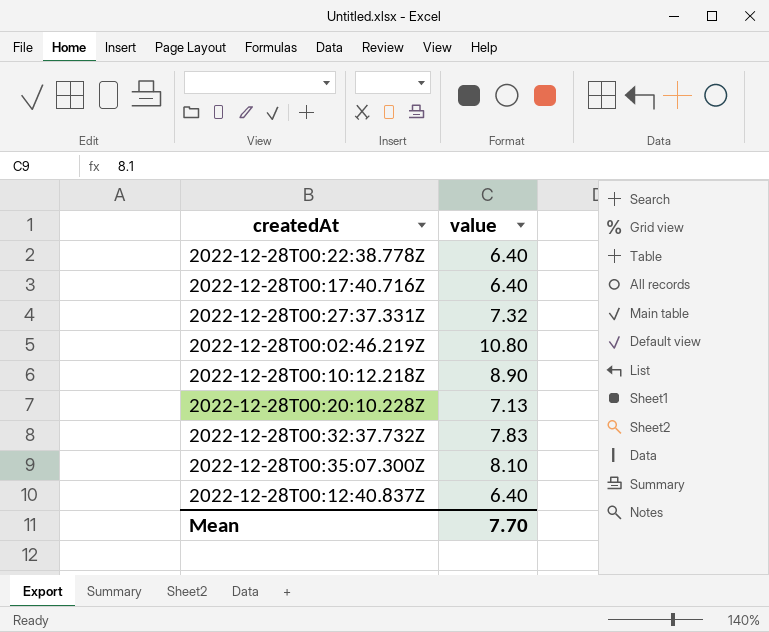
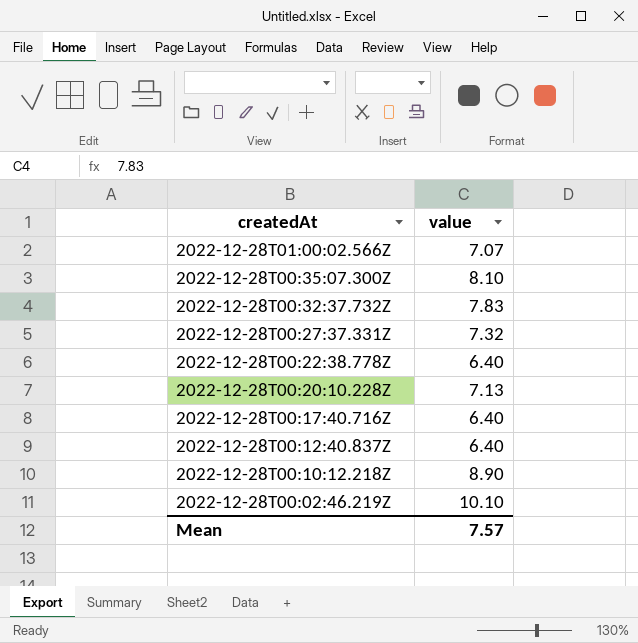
row order: none -> createdAt descending
row 2022-12-28T01:00:02.566Z: none -> 7.07
2022-12-28T00:02:46.219Z | value: 10.80 -> 10.10
Mean | value: 7.70 -> 7.57

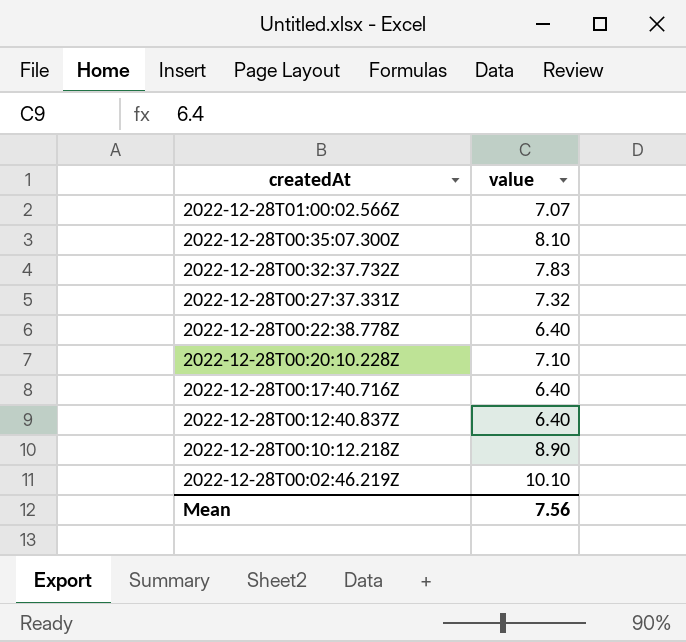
2022-12-28T00:20:10.228Z | value: 7.13 -> 7.10
Mean | value: 7.57 -> 7.56

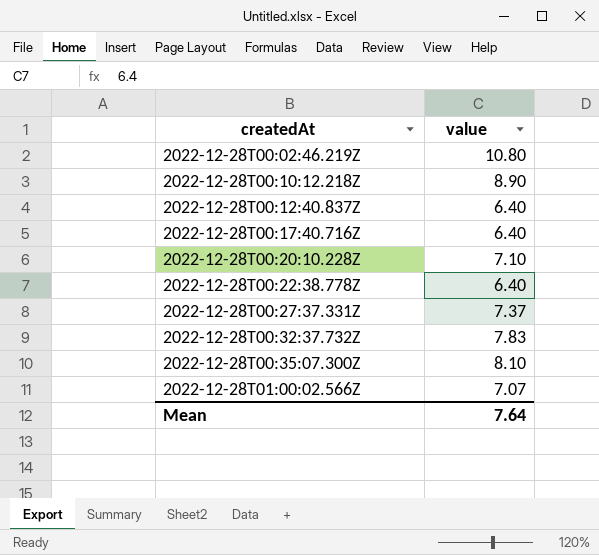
row order: createdAt descending -> createdAt ascending
2022-12-28T00:02:46.219Z | value: 10.10 -> 10.80
2022-12-28T00:27:37.331Z | value: 7.32 -> 7.37
Mean | value: 7.56 -> 7.64

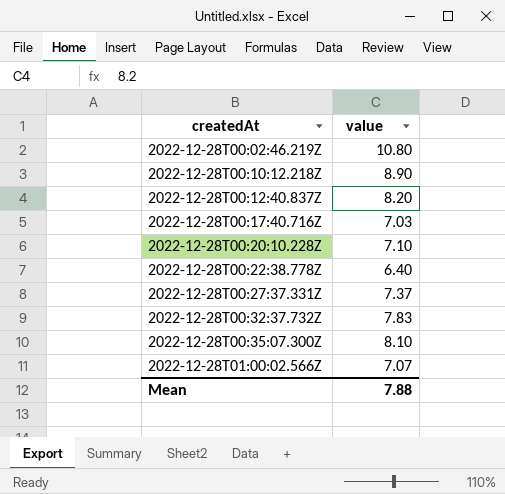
2022-12-28T00:12:40.837Z | value: 6.40 -> 8.20
2022-12-28T00:17:40.716Z | value: 6.40 -> 7.03
Mean | value: 7.64 -> 7.88

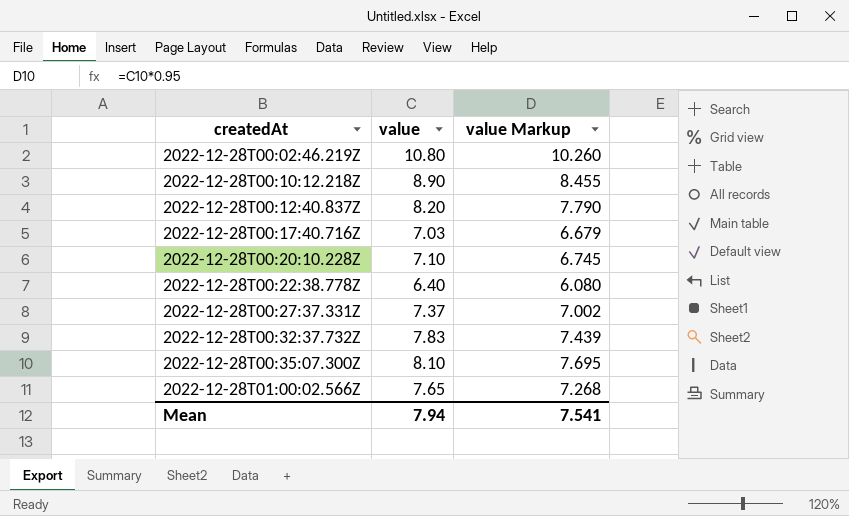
column value Markup | formula: none -> [value] * 0.95
2022-12-28T01:00:02.566Z | value: 7.07 -> 7.65
Mean | value: 7.88 -> 7.94

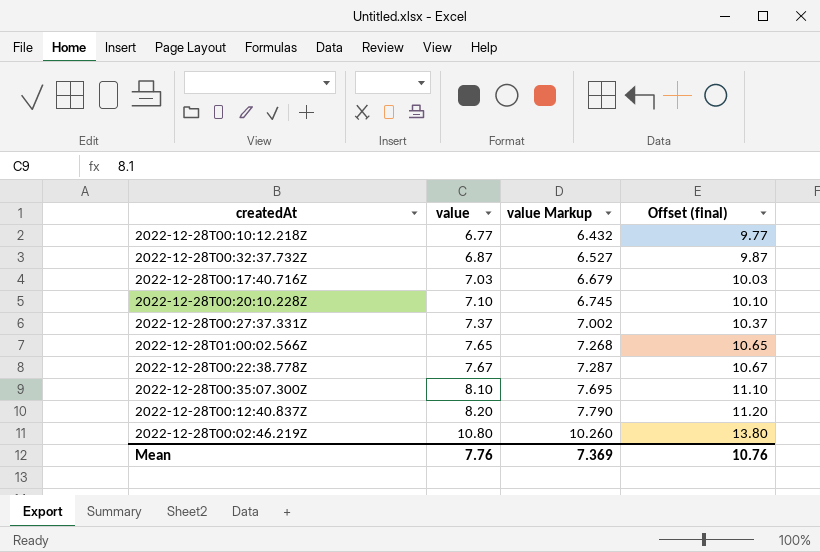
row order: createdAt ascending -> value ascending
column Offset (final) | formula: none -> [value] + 3
2022-12-28T00:10:12.218Z | value: 8.90 -> 6.77
2022-12-28T00:10:12.218Z | value Markup: 8.455 -> 6.432
2022-12-28T00:32:37.732Z | value: 7.83 -> 6.87
2022-12-28T00:32:37.732Z | value Markup: 7.439 -> 6.527
2022-12-28T00:22:38.778Z | value: 6.40 -> 7.67
2022-12-28T00:22:38.778Z | value Markup: 6.080 -> 7.287
Mean | value: 7.94 -> 7.76
Mean | value Markup: 7.541 -> 7.369

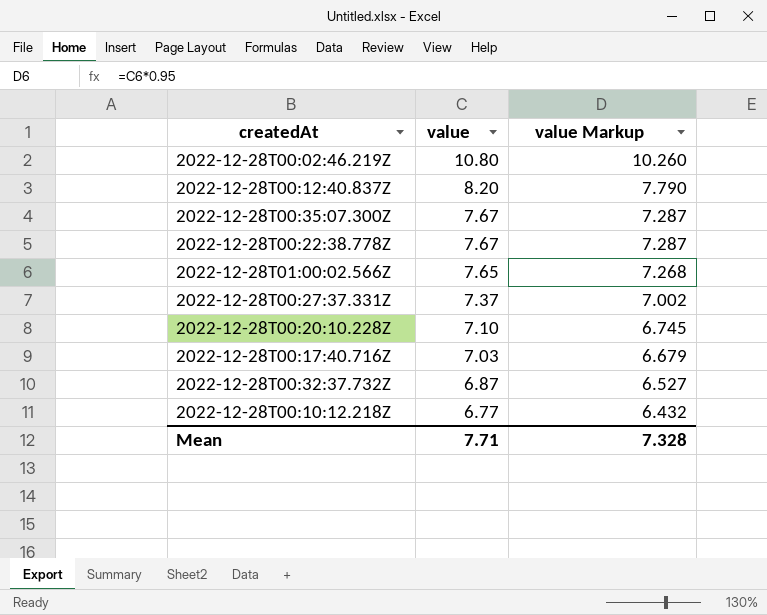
row order: value ascending -> value descending
column Offset (final) | formula: [value] + 3 -> none
2022-12-28T00:35:07.300Z | value: 8.10 -> 7.67
2022-12-28T00:35:07.300Z | value Markup: 7.695 -> 7.287
Mean | value: 7.76 -> 7.71
Mean | value Markup: 7.369 -> 7.328

